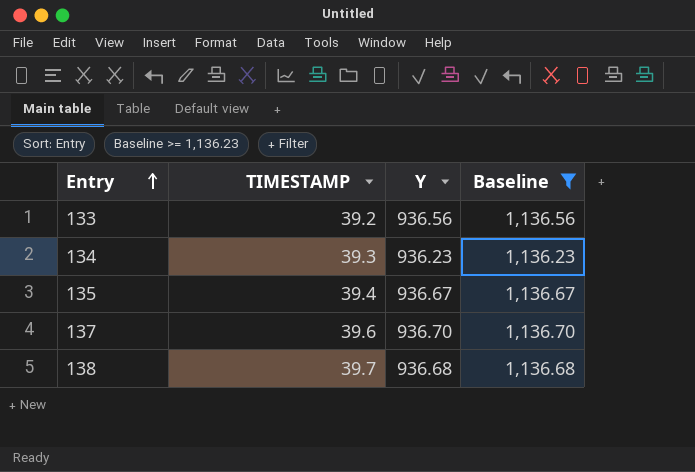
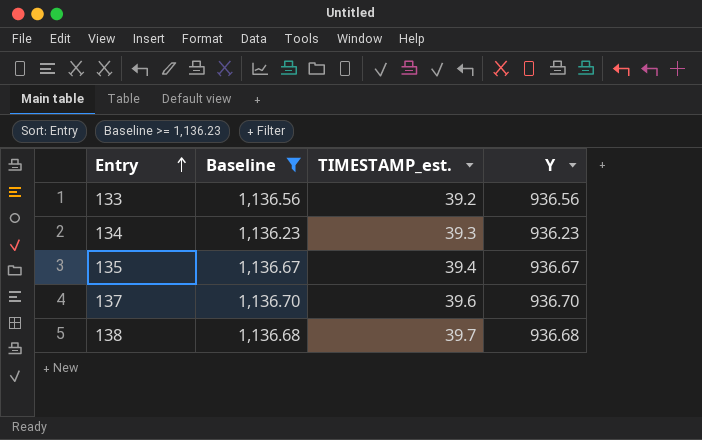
column Baseline | position: 4 -> 2
column name: TIMESTAMP -> TIMESTAMP_est.

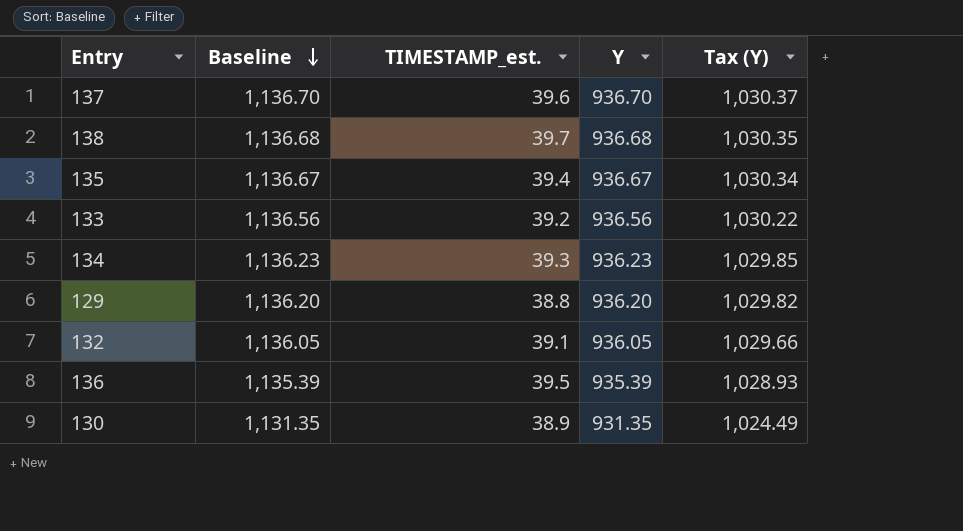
filter: Baseline >= 1,136.23 -> none
row order: Entry ascending -> Baseline descending
column Tax (Y) | formula: none -> [Y] * 1.1

